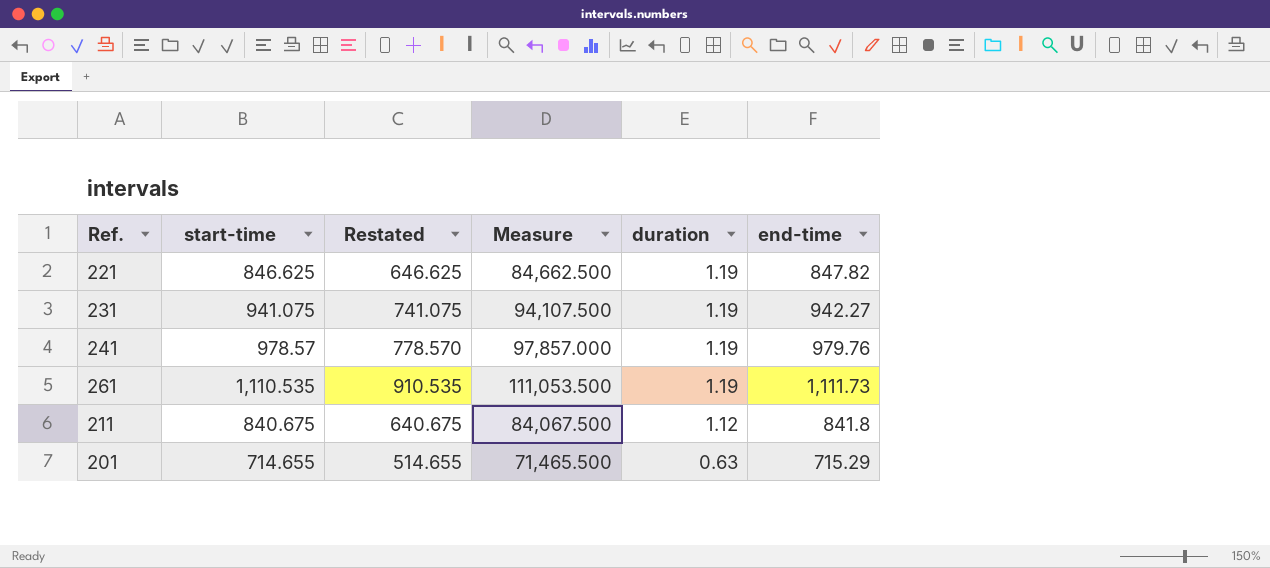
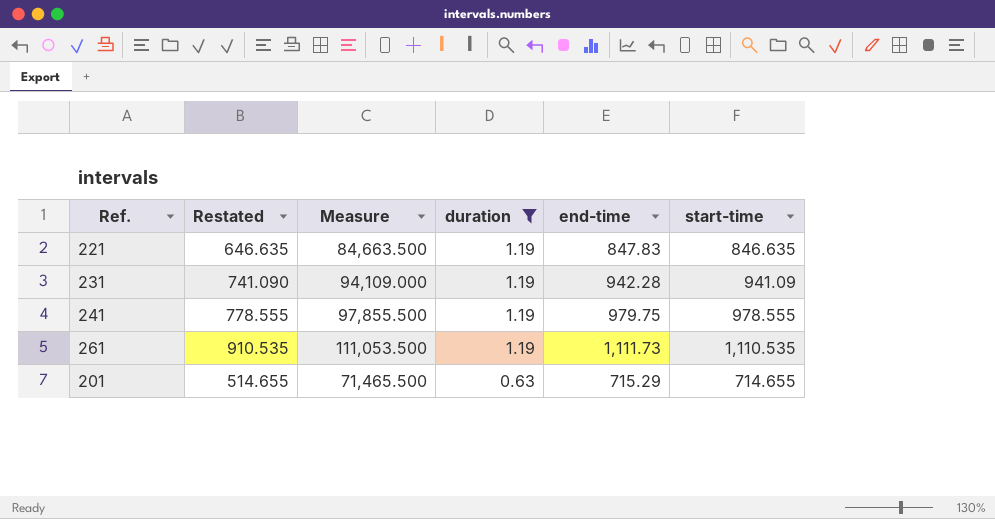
filter: none -> duration != 1.12
column start-time | position: 2 -> 6
221 | Restated: 646.625 -> 646.635
221 | Measure: 84,662.500 -> 84,663.500
221 | end-time: 847.82 -> 847.83
221 | start-time: 846.625 -> 846.635
231 | Restated: 741.075 -> 741.090
231 | Measure: 94,107.500 -> 94,109.000
231 | end-time: 942.27 -> 942.28
231 | start-time: 941.075 -> 941.09
241 | Restated: 778.570 -> 778.555
241 | Measure: 97,857.000 -> 97,855.500
241 | end-time: 979.76 -> 979.75
241 | start-time: 978.57 -> 978.555

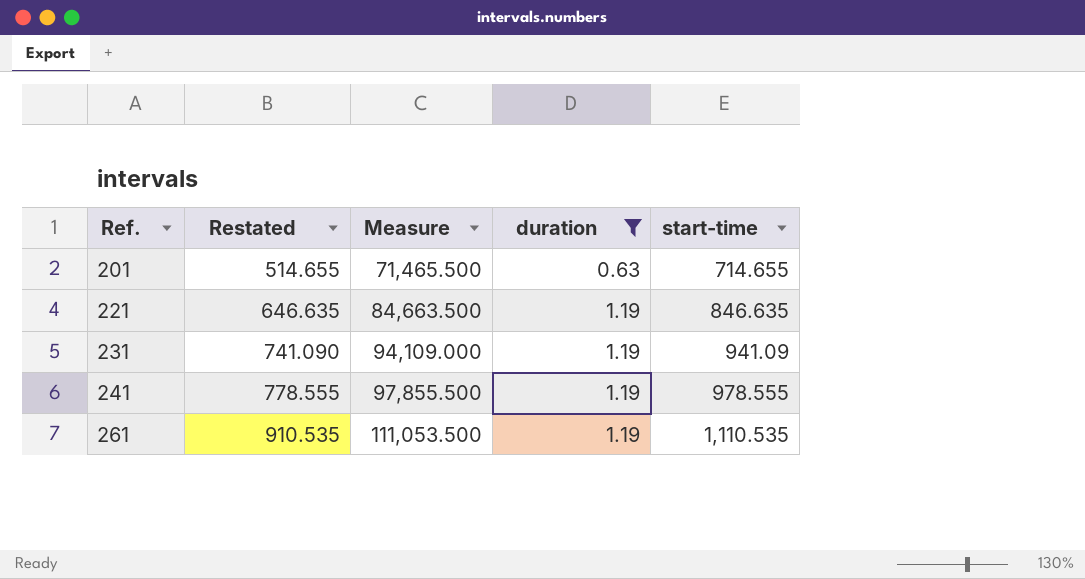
row order: duration descending -> Ref. ascending
column end-time | formula: [duration] + [start-time] -> none

